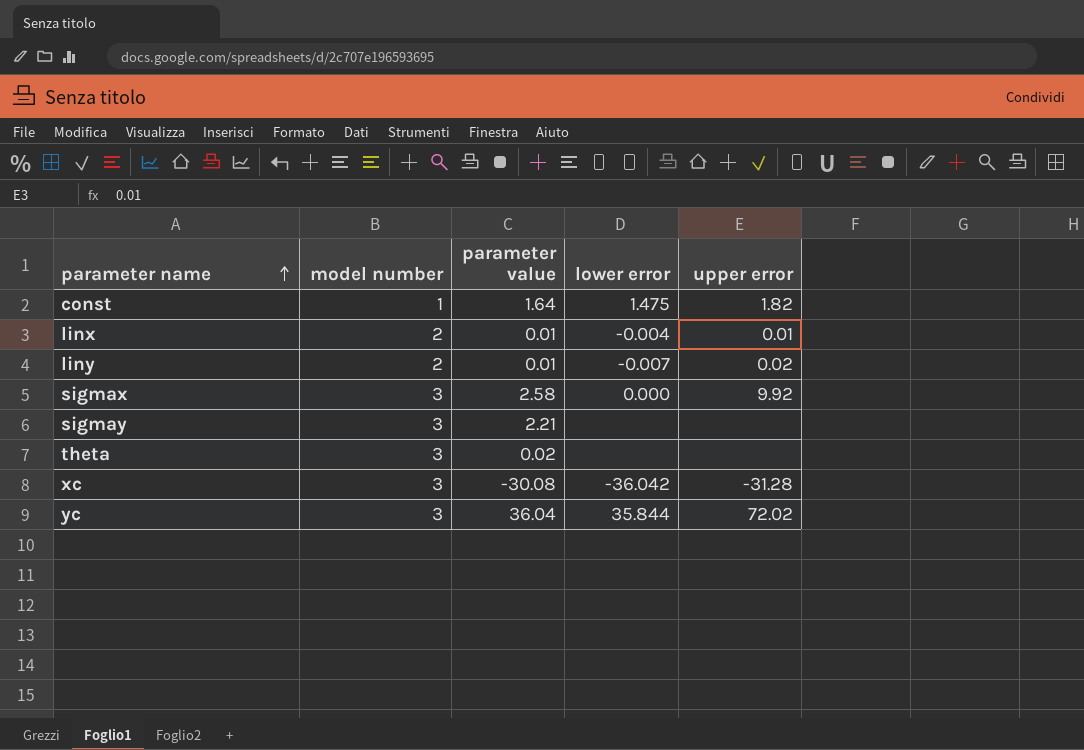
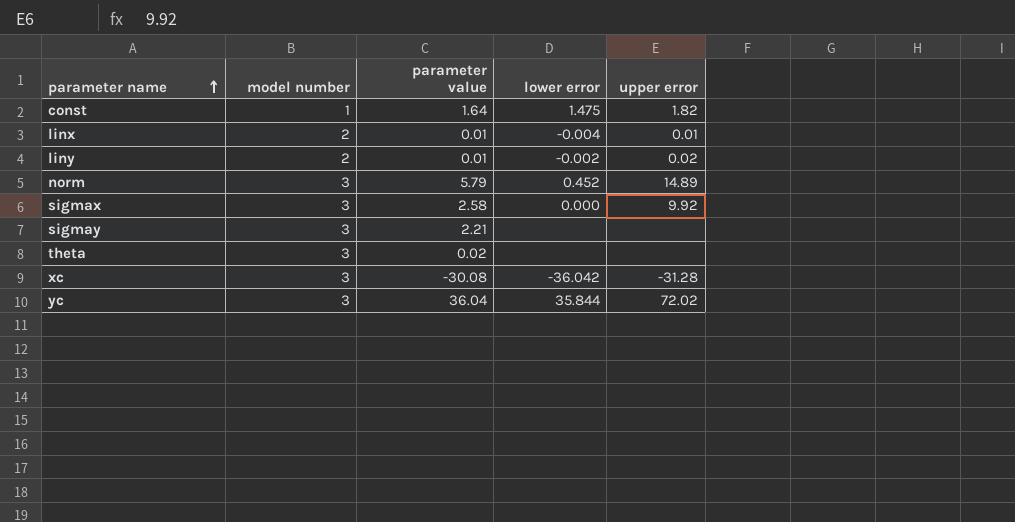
liny | lower error: -0.007 -> -0.002
row norm: none -> 3 | 5.79 | 0.452 | 14.89

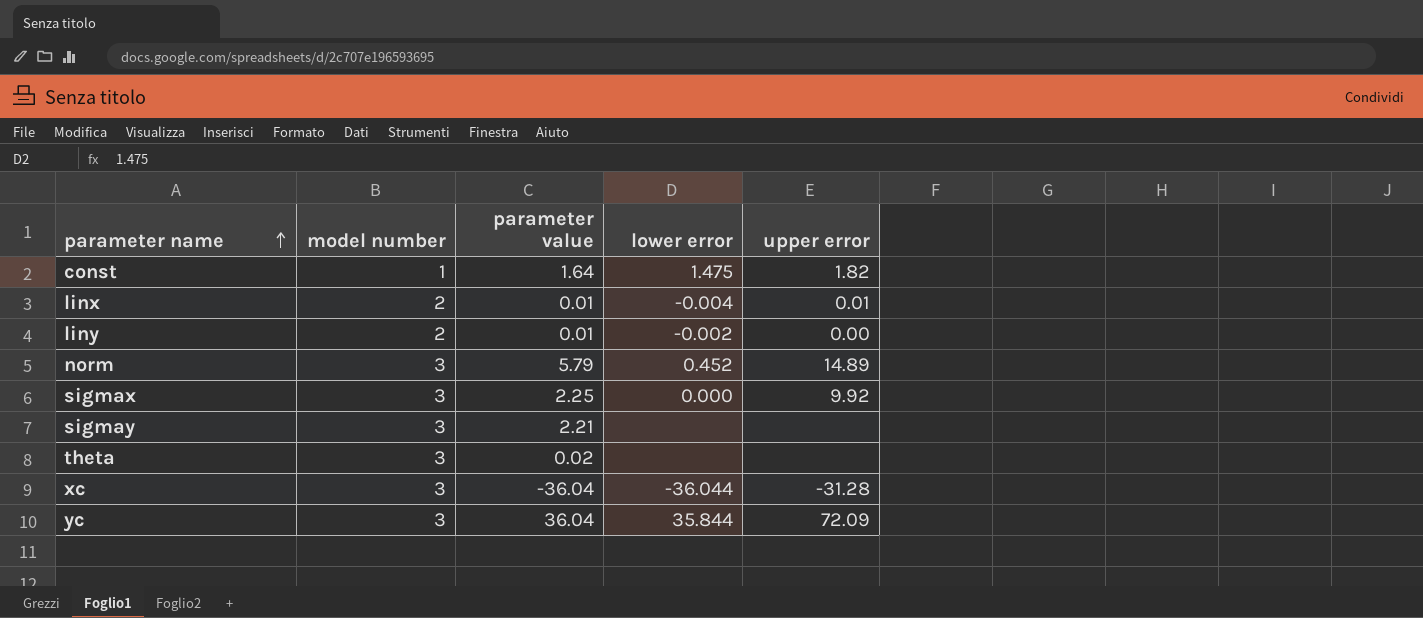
liny | upper error: 0.02 -> 0.00
sigmax | parameter value: 2.58 -> 2.25
xc | parameter value: -30.08 -> -36.04
xc | lower error: -36.042 -> -36.044
yc | upper error: 72.02 -> 72.09

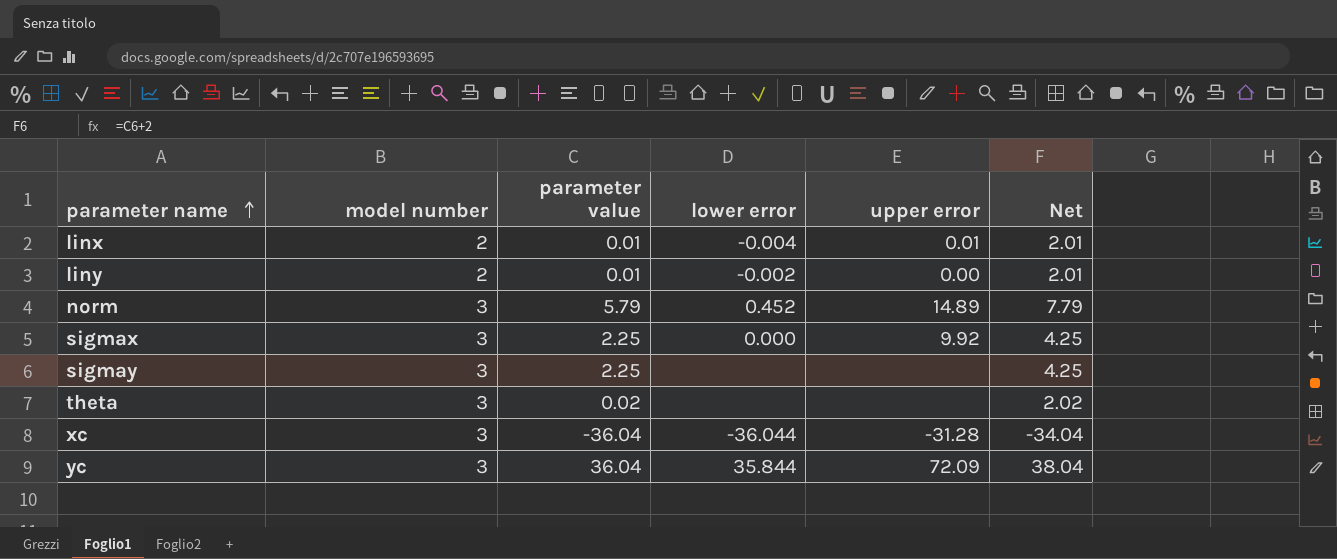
column Net | formula: none -> [parameter value] + 2
row const: 1 | 1.64 | 1.475 | 1.82 -> none
sigmay | parameter value: 2.21 -> 2.25

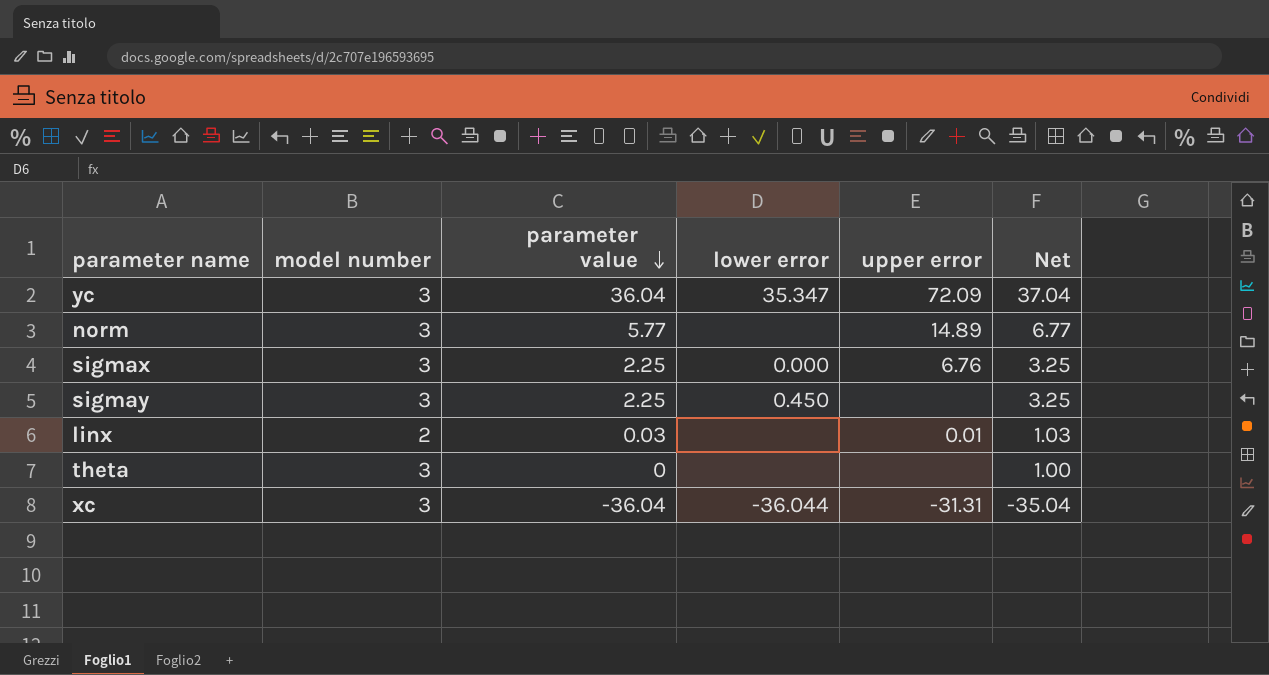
row order: parameter name ascending -> parameter value descending
column Net | formula: [parameter value] + 2 -> [parameter value] + 1
row liny: 2 | 0.01 | -0.002 | 0.00 | 2.01 -> none
yc | lower error: 35.844 -> 35.347
norm | parameter value: 5.79 -> 5.77
norm | lower error: 0.452 -> none
sigmax | upper error: 9.92 -> 6.76
sigmay | lower error: none -> 0.450
linx | parameter value: 0.01 -> 0.03
linx | lower error: -0.004 -> none
theta | parameter value: 0.02 -> 0
xc | upper error: -31.28 -> -31.31

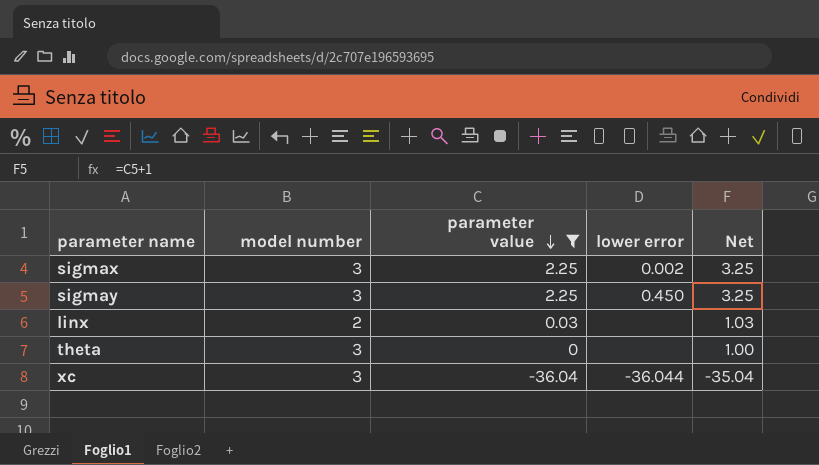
filter: none -> parameter value <= 2.25
column upper error | position: 5 -> none
sigmax | lower error: 0.000 -> 0.002

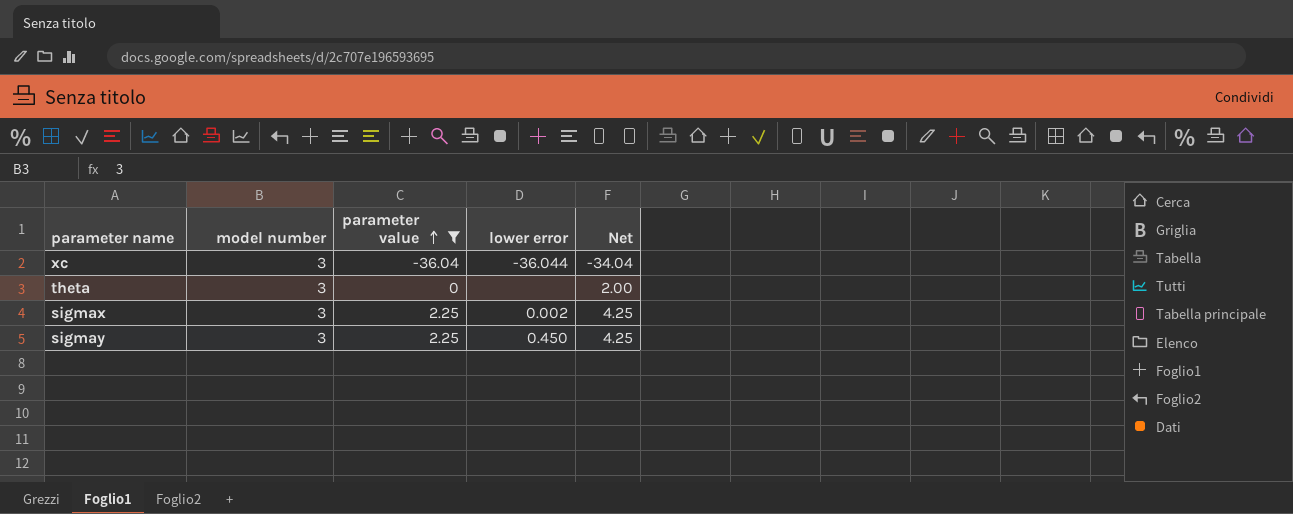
row order: parameter value descending -> parameter value ascending
column Net | formula: [parameter value] + 1 -> [parameter value] + 2
row linx: 2 | 0.03 | none | 1.03 -> none

